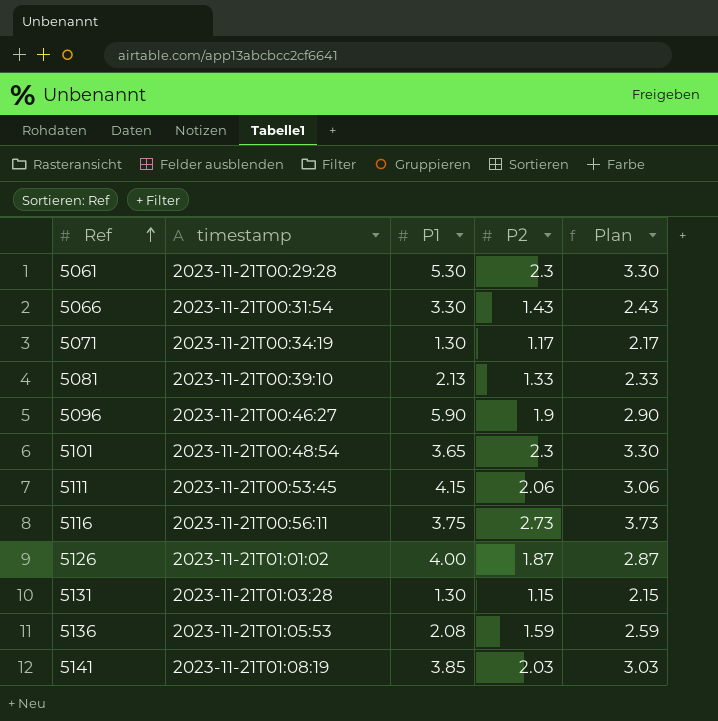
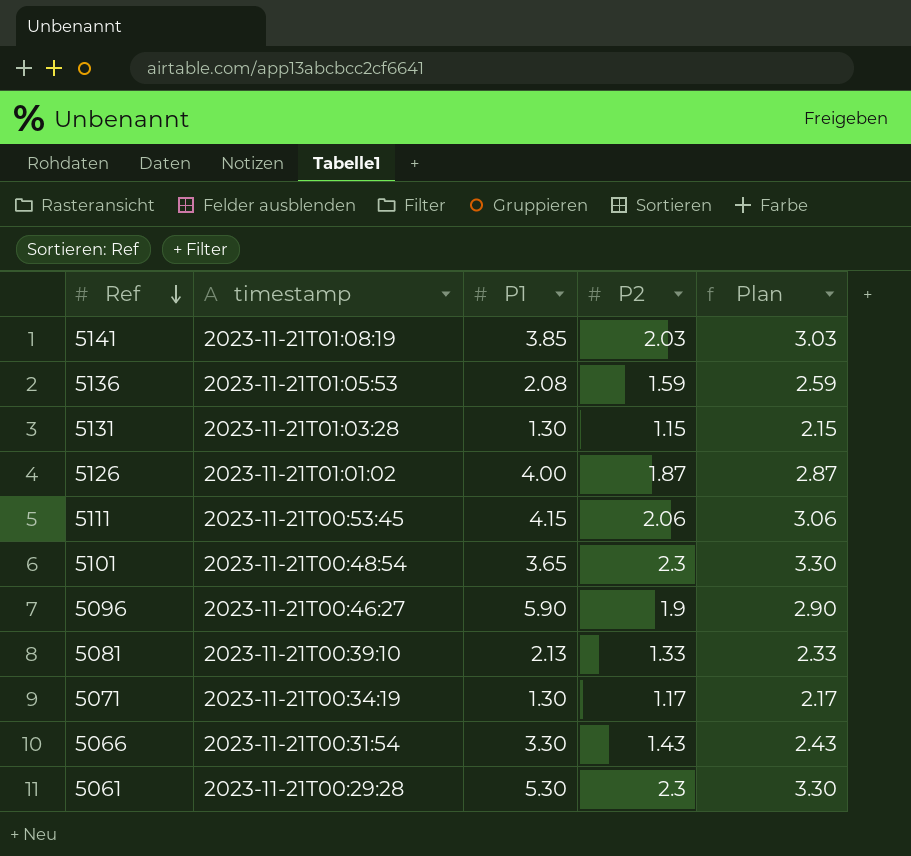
row order: Ref ascending -> Ref descending
row 5116: 2023-11-21T00:56:11 | 3.75 | 2.73 | 3.73 -> none

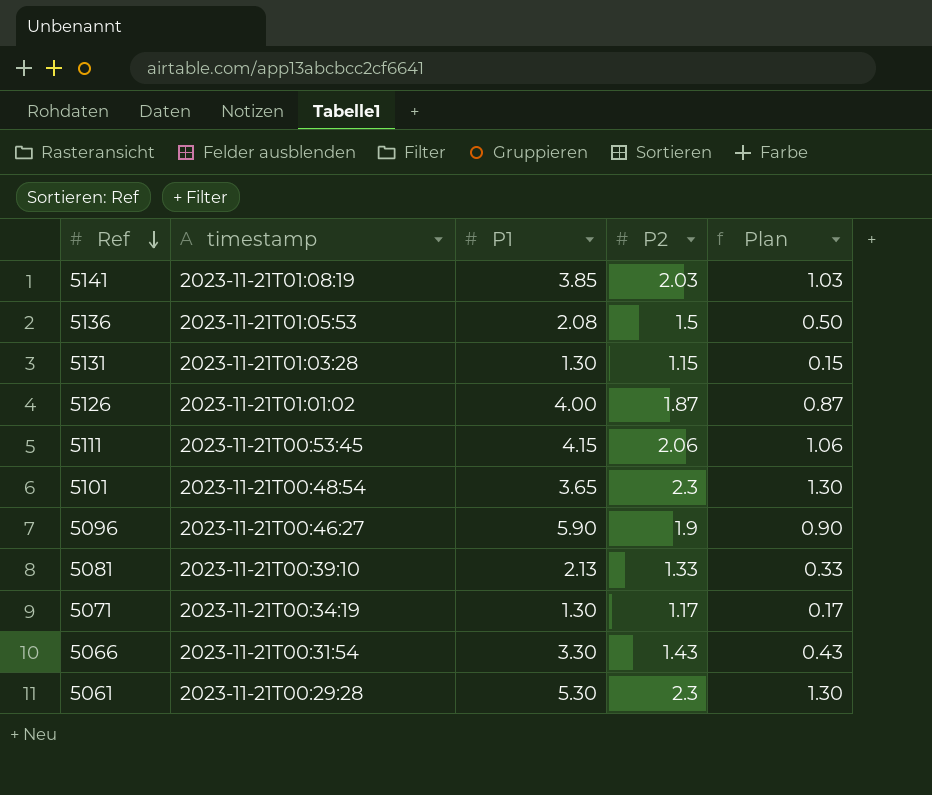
column Plan | formula: [P2] + 1 -> [P2] - 1
5136 | P2: 1.59 -> 1.5

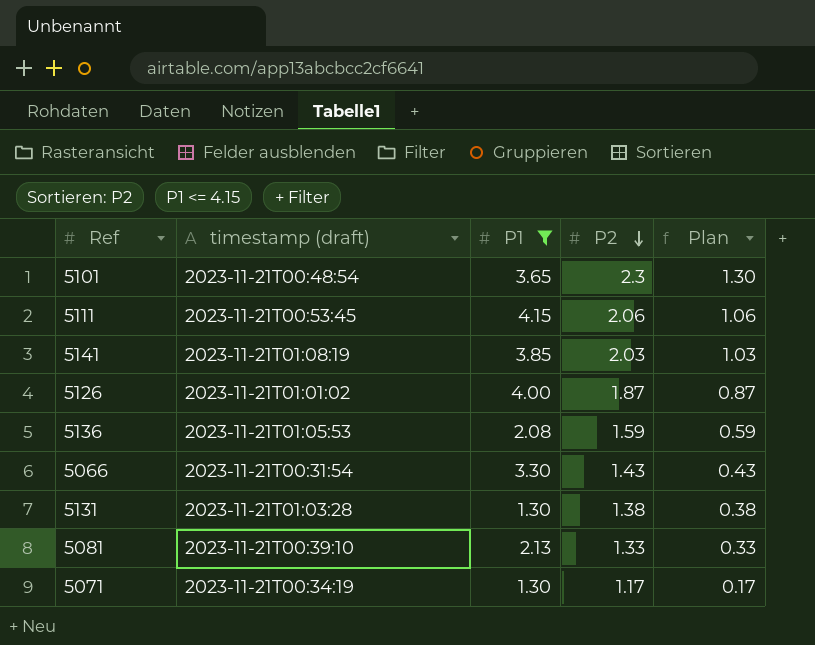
filter: none -> P1 <= 4.15
row order: Ref descending -> P2 descending
column name: timestamp -> timestamp (draft)
5136 | P2: 1.5 -> 1.59
5136 | Plan: 0.50 -> 0.59
5131 | P2: 1.15 -> 1.38
5131 | Plan: 0.15 -> 0.38

